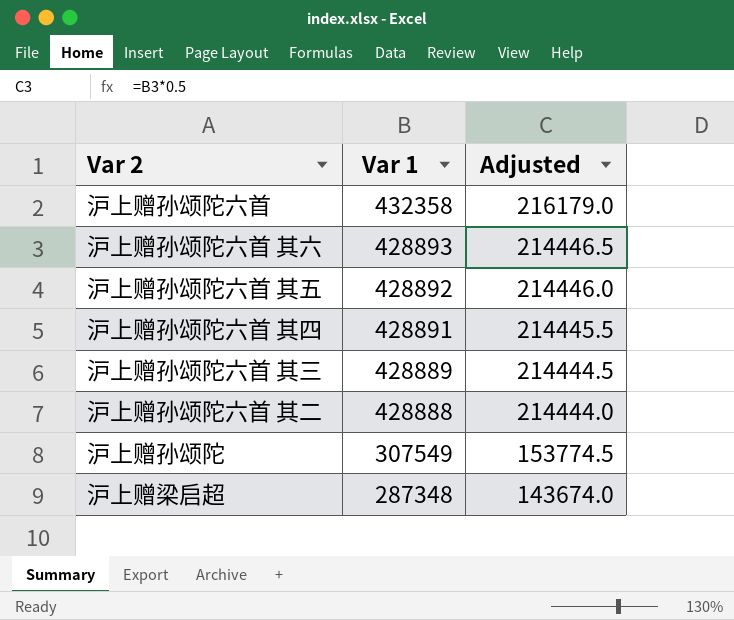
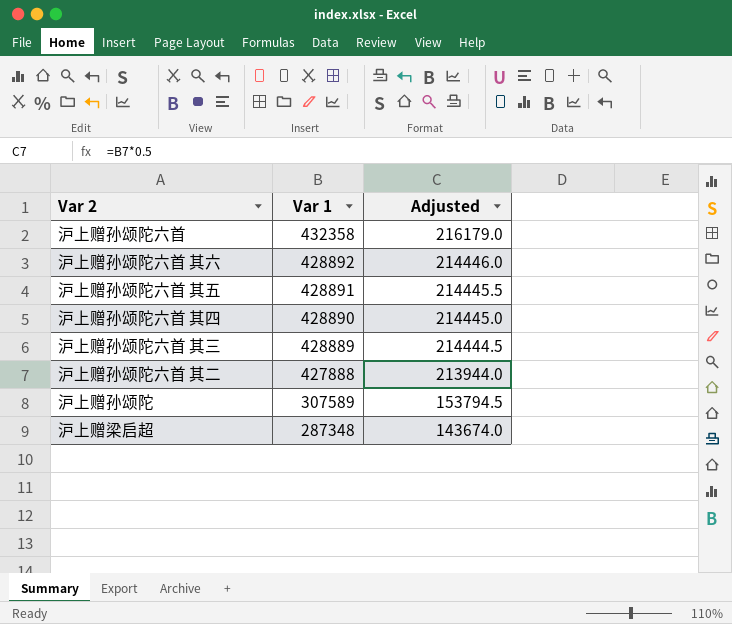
沪上赠孙颂陀六首 其六 | Var 1: 428893 -> 428892
沪上赠孙颂陀六首 其六 | Adjusted: 214446.5 -> 214446.0
沪上赠孙颂陀六首 其五 | Var 1: 428892 -> 428891
沪上赠孙颂陀六首 其五 | Adjusted: 214446.0 -> 214445.5
沪上赠孙颂陀六首 其四 | Var 1: 428891 -> 428890
沪上赠孙颂陀六首 其四 | Adjusted: 214445.5 -> 214445.0
沪上赠孙颂陀六首 其二 | Var 1: 428888 -> 427888
沪上赠孙颂陀六首 其二 | Adjusted: 214444.0 -> 213944.0
沪上赠孙颂陀 | Var 1: 307549 -> 307589
沪上赠孙颂陀 | Adjusted: 153774.5 -> 153794.5

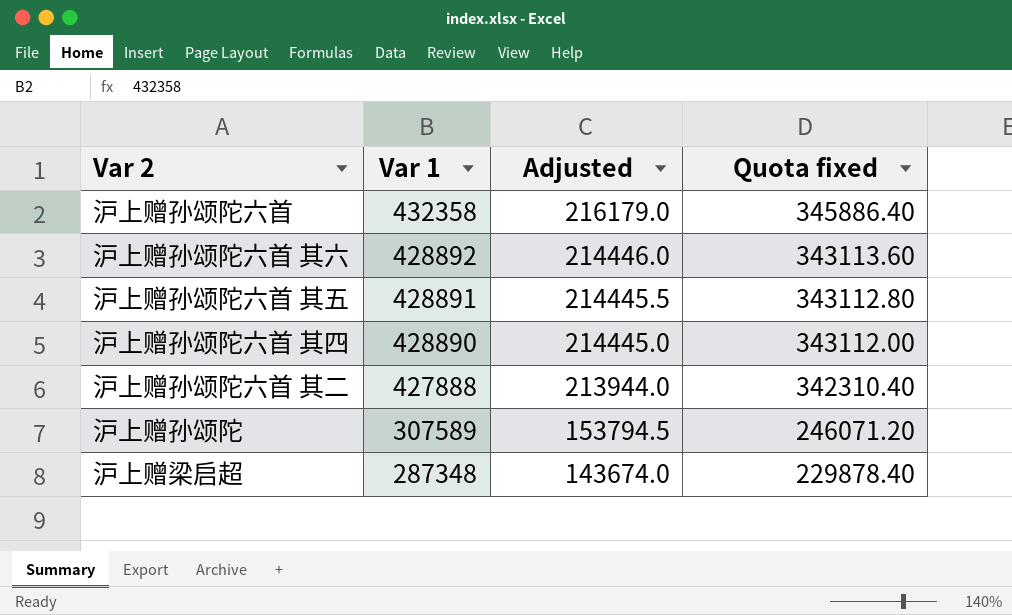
column Quota fixed | formula: none -> [Var 1] * 0.8
row 沪上赠孙颂陀六首 其三: 428889 | 214444.5 -> none

